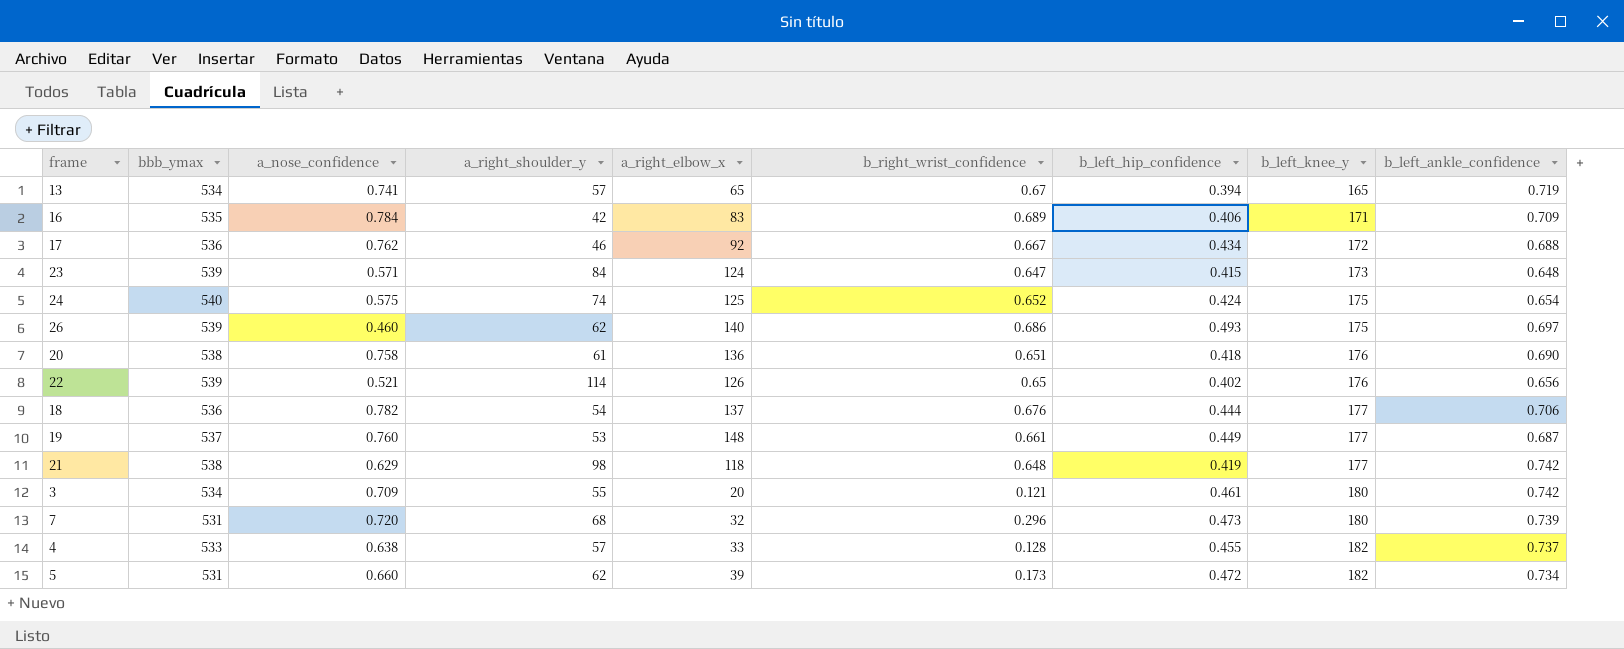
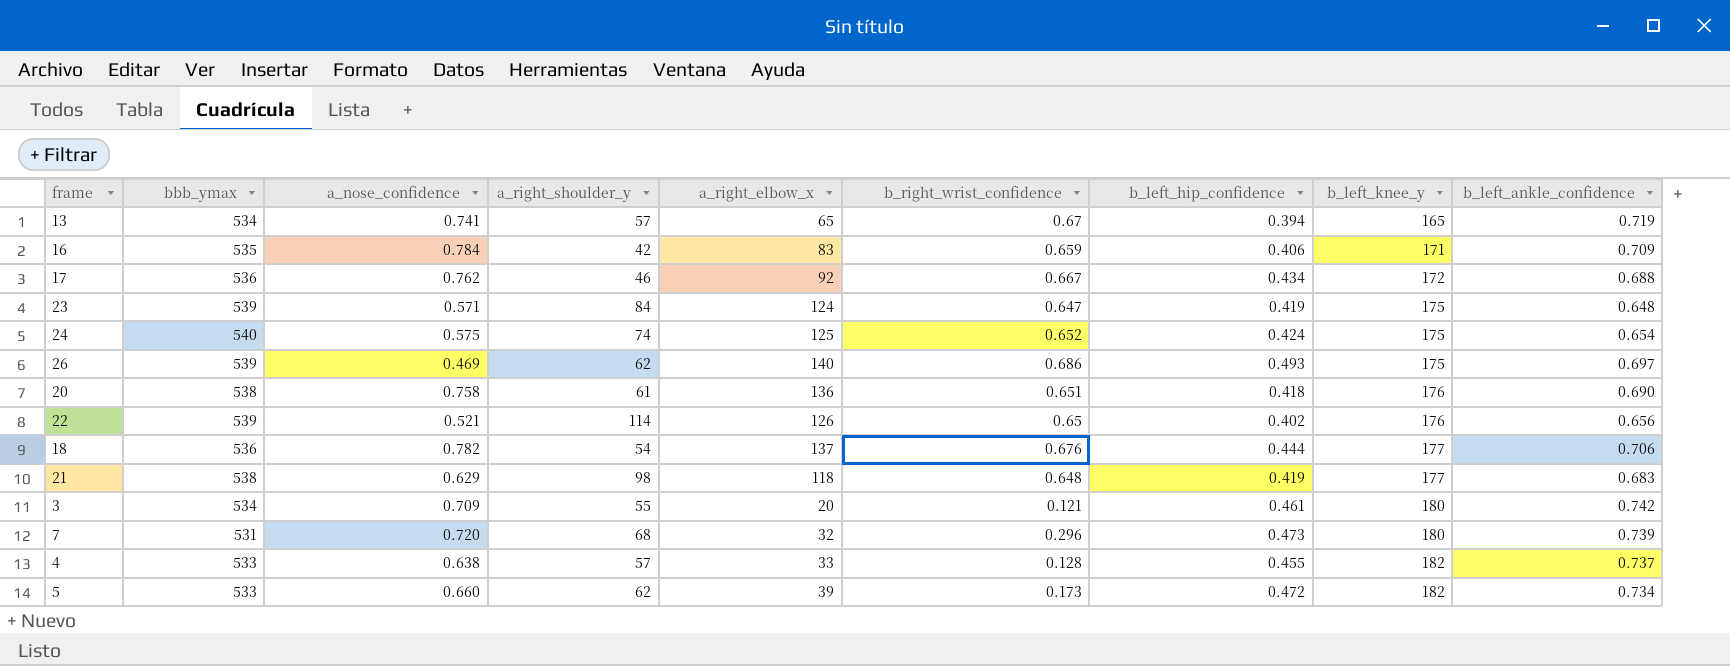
row 19: 537 | 0.760 | 53 | 148 | 0.661 | 0.449 | 177 | 0.687 -> none
16 | b_right_wrist_confidence: 0.689 -> 0.659
23 | b_left_hip_confidence: 0.415 -> 0.419
23 | b_left_knee_y: 173 -> 175
26 | a_nose_confidence: 0.460 -> 0.469
21 | b_left_ankle_confidence: 0.742 -> 0.683
5 | bbb_ymax: 531 -> 533

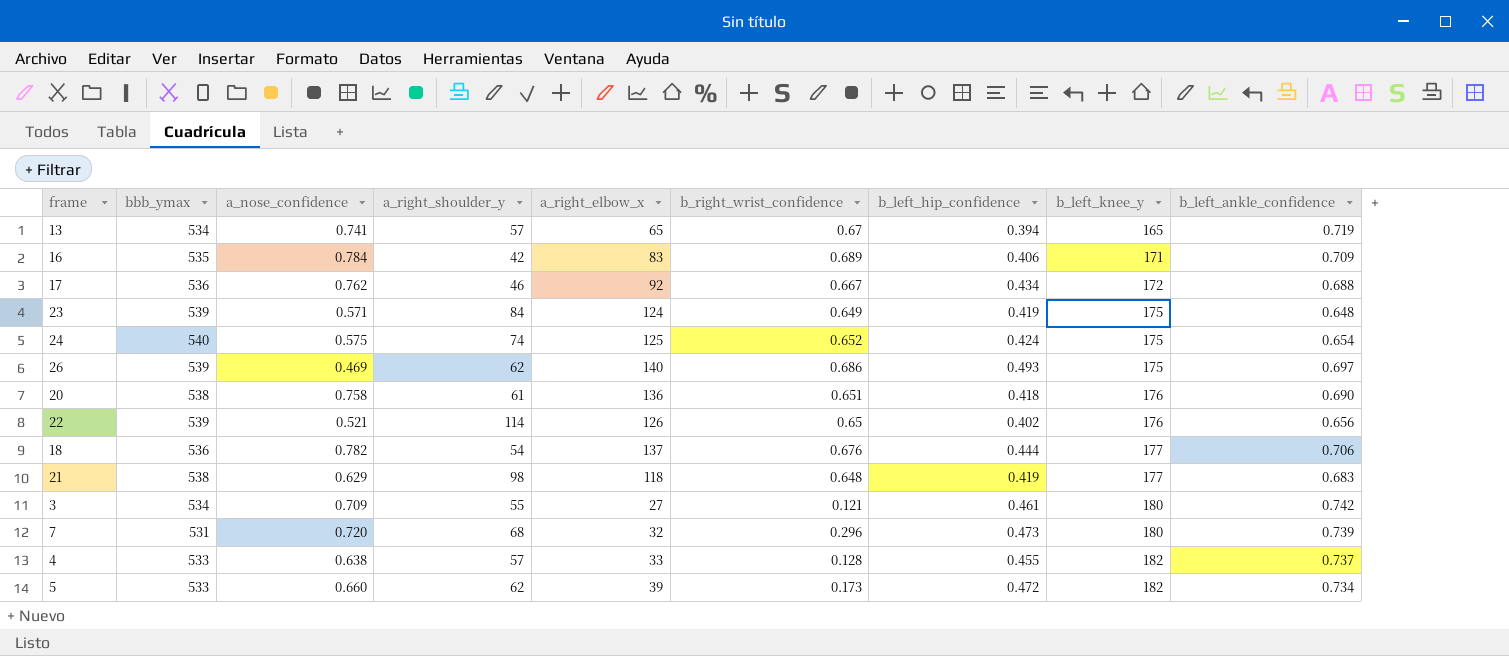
16 | b_right_wrist_confidence: 0.659 -> 0.689
23 | b_right_wrist_confidence: 0.647 -> 0.649
3 | a_right_elbow_x: 20 -> 27

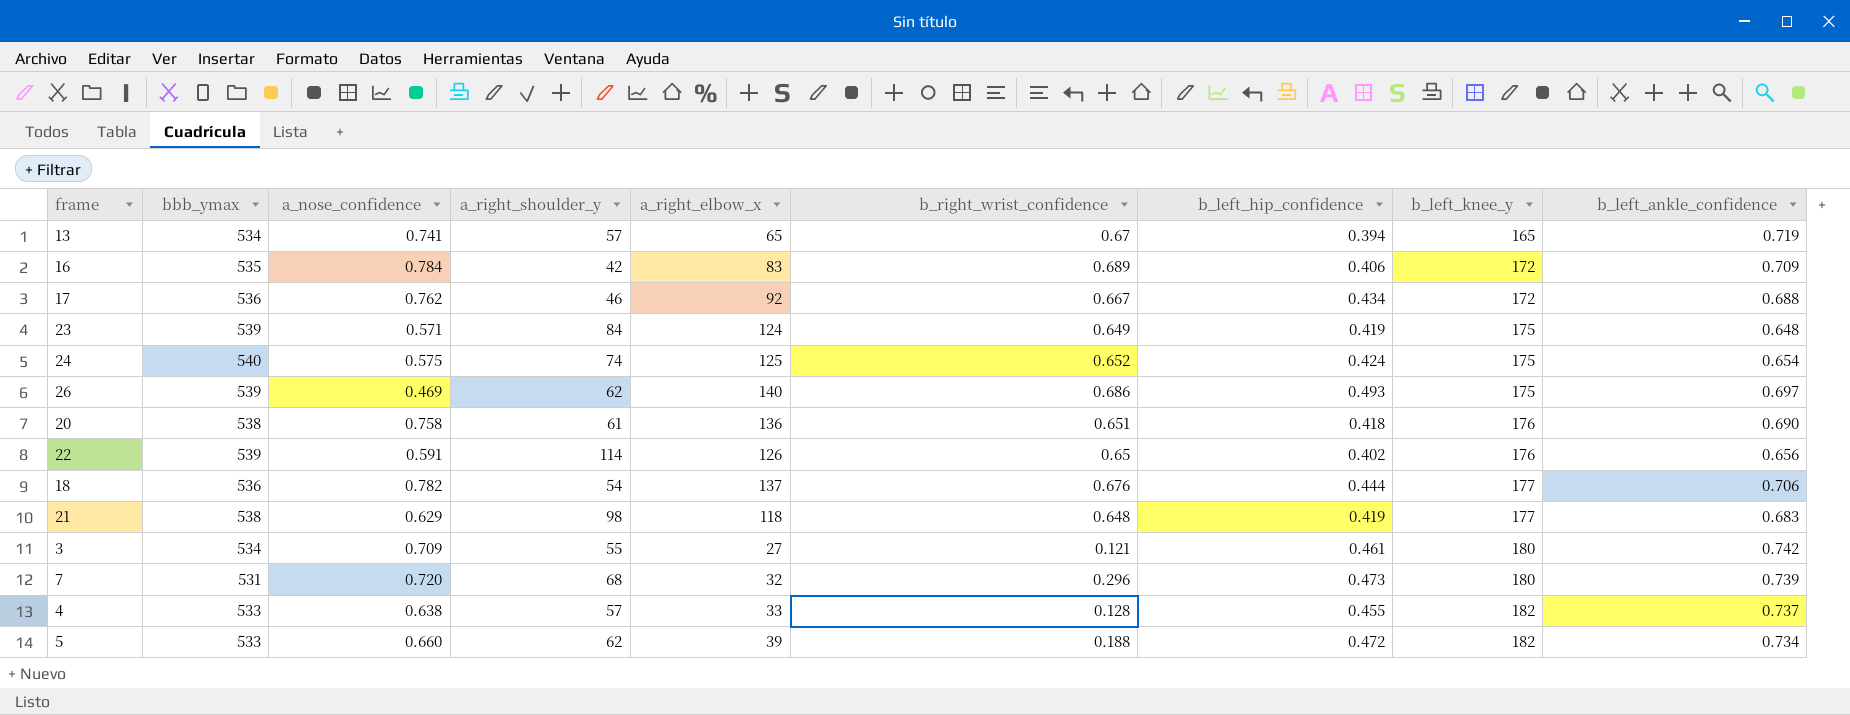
16 | b_left_knee_y: 171 -> 172
22 | a_nose_confidence: 0.521 -> 0.591
5 | b_right_wrist_confidence: 0.173 -> 0.188

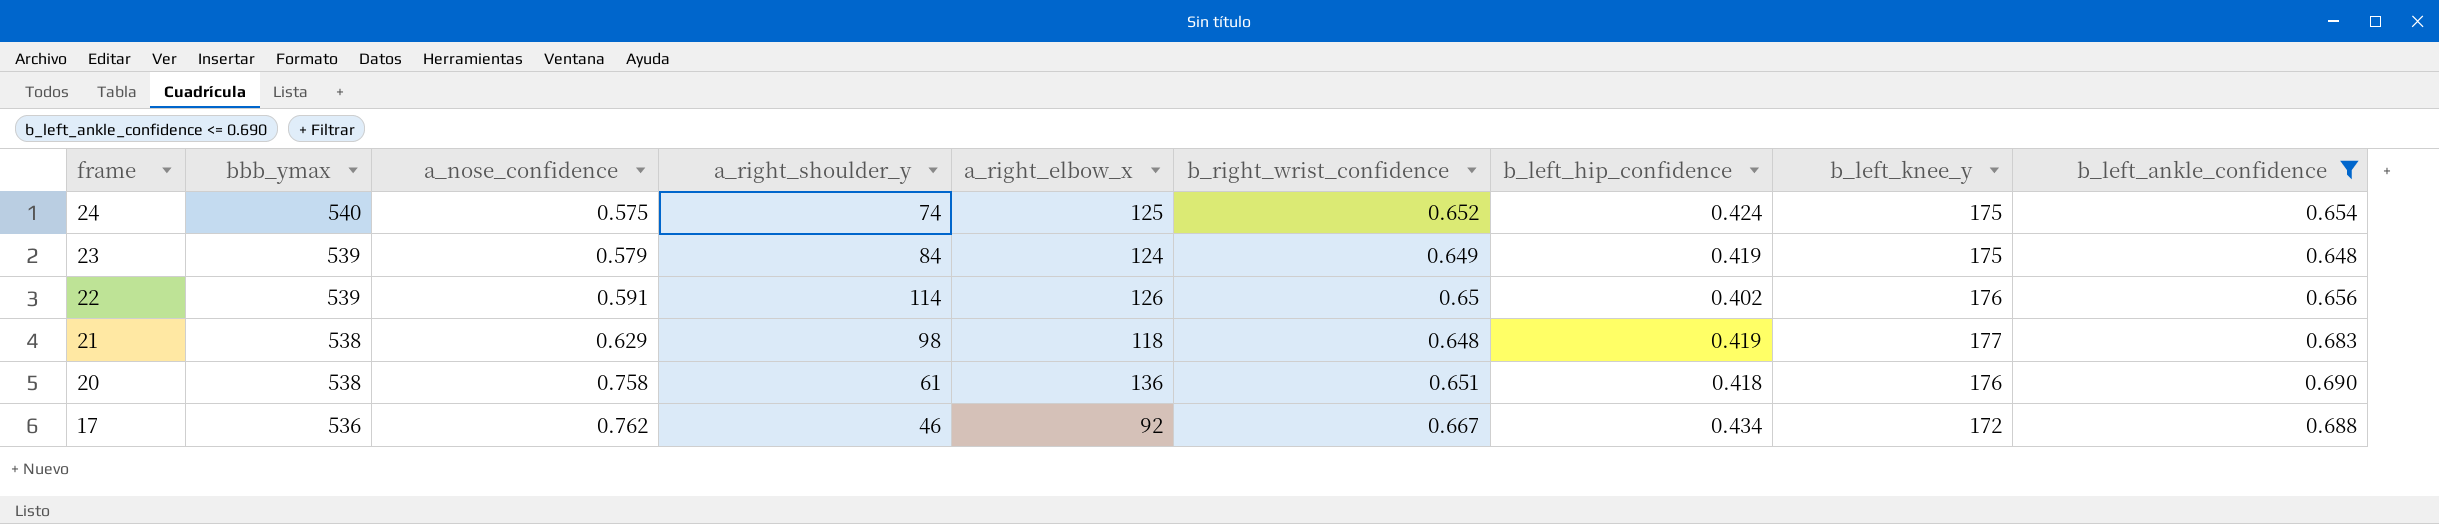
filter: none -> b_left_ankle_confidence <= 0.690
row order: b_left_knee_y ascending -> frame descending
23 | a_nose_confidence: 0.571 -> 0.579

